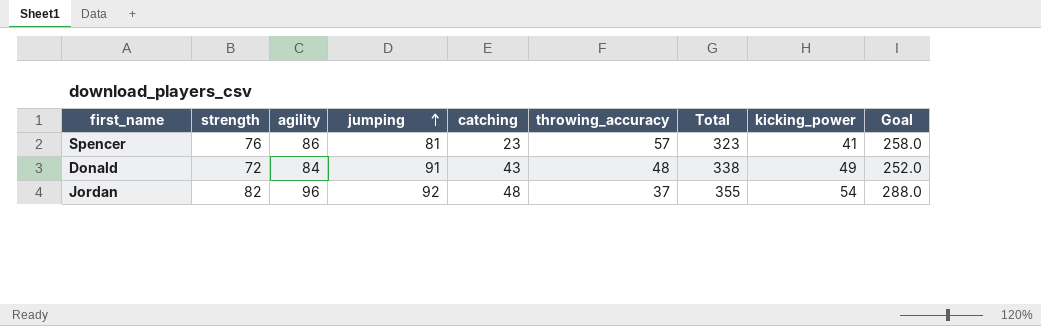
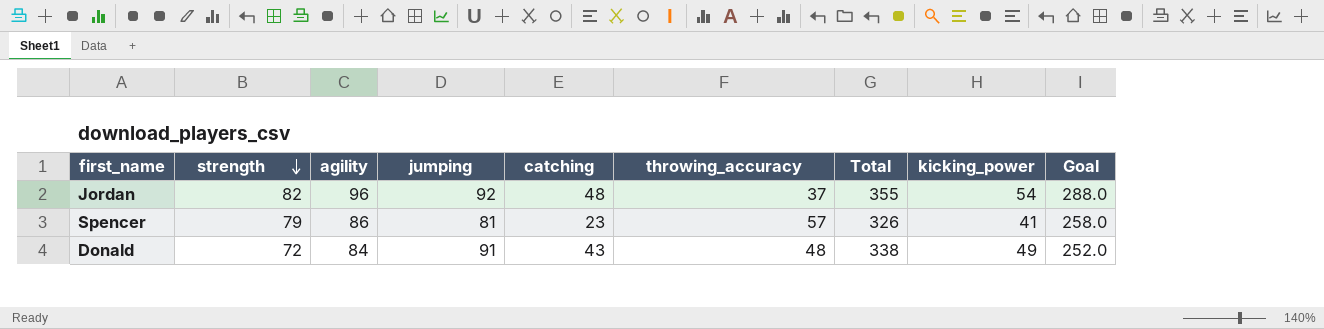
row order: jumping ascending -> strength descending
Spencer | strength: 76 -> 79
Spencer | Total: 323 -> 326

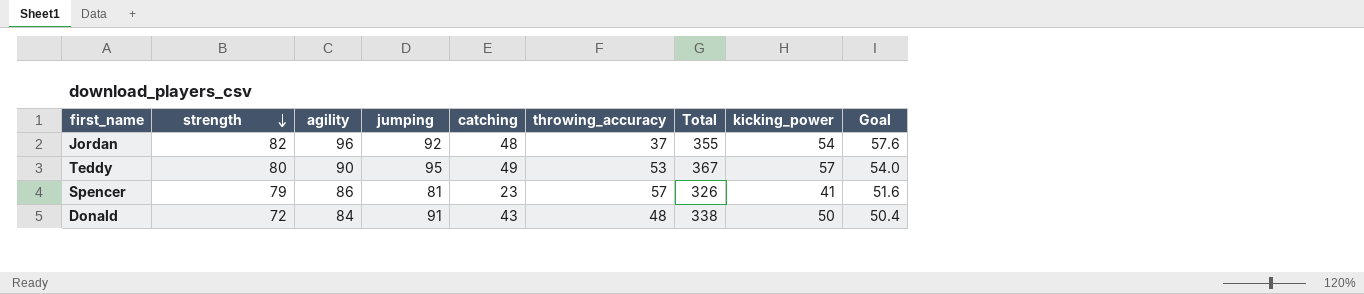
column Goal | formula: [agility] * 3 -> [agility] * 0.6
row Teddy: none -> 80 | 90 | 95 | 49 | 53 | 367 | 57 | 54.0
Donald | kicking_power: 49 -> 50

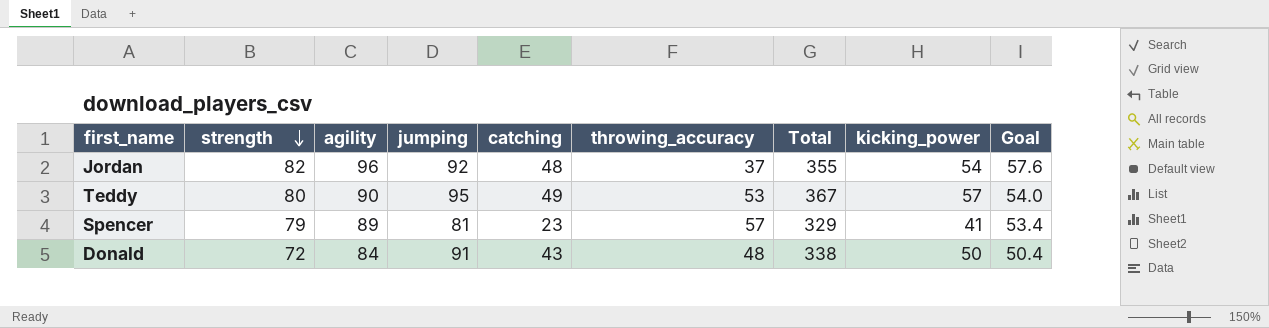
Spencer | agility: 86 -> 89
Spencer | Total: 326 -> 329
Spencer | Goal: 51.6 -> 53.4

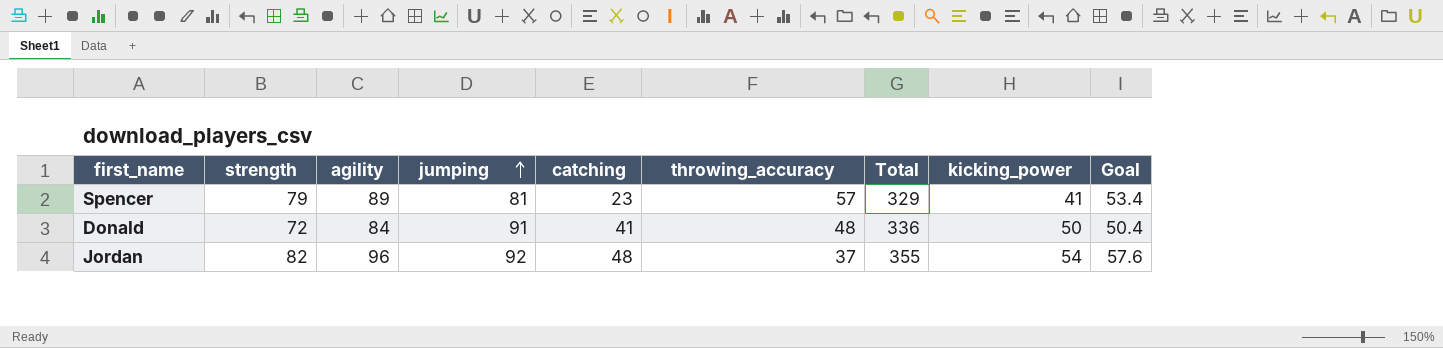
row order: strength descending -> jumping ascending
row Teddy: 80 | 90 | 95 | 49 | 53 | 367 | 57 | 54.0 -> none
Donald | catching: 43 -> 41
Donald | Total: 338 -> 336

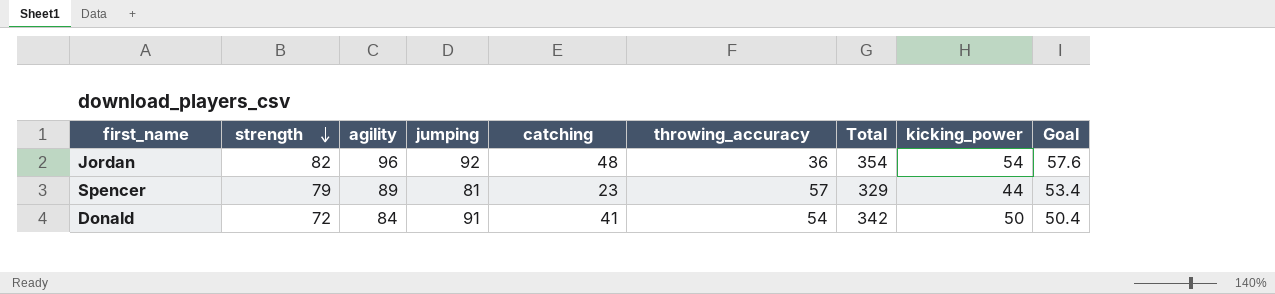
row order: jumping ascending -> strength descending
Jordan | throwing_accuracy: 37 -> 36
Jordan | Total: 355 -> 354
Spencer | kicking_power: 41 -> 44
Donald | throwing_accuracy: 48 -> 54
Donald | Total: 336 -> 342

